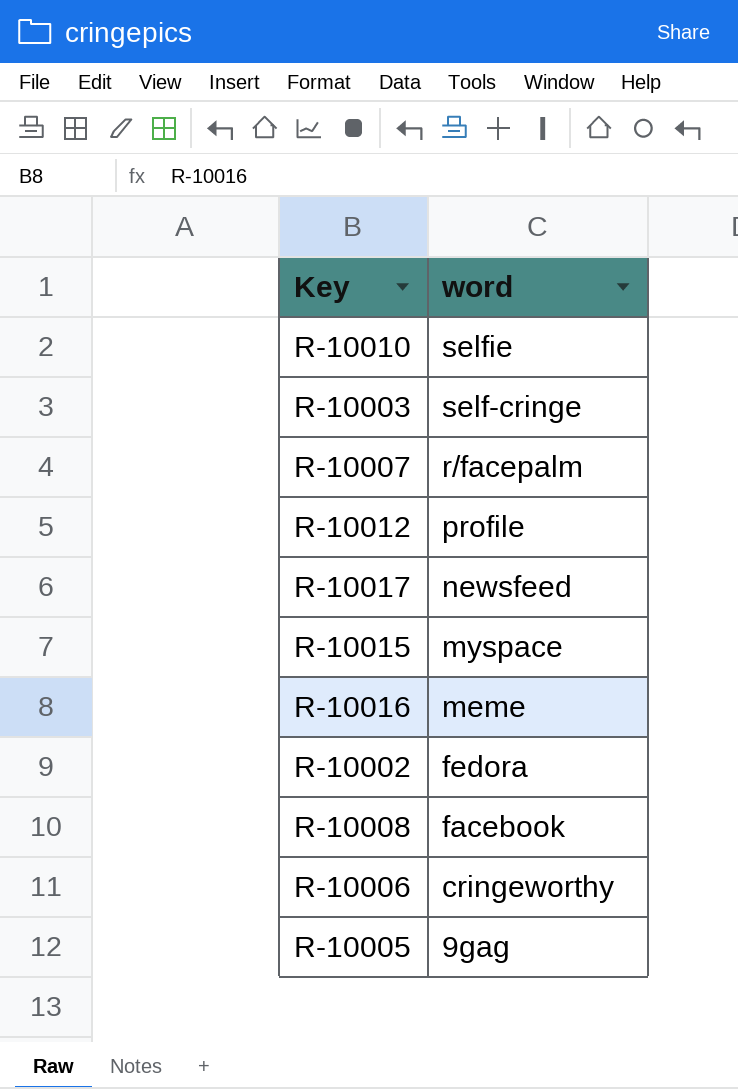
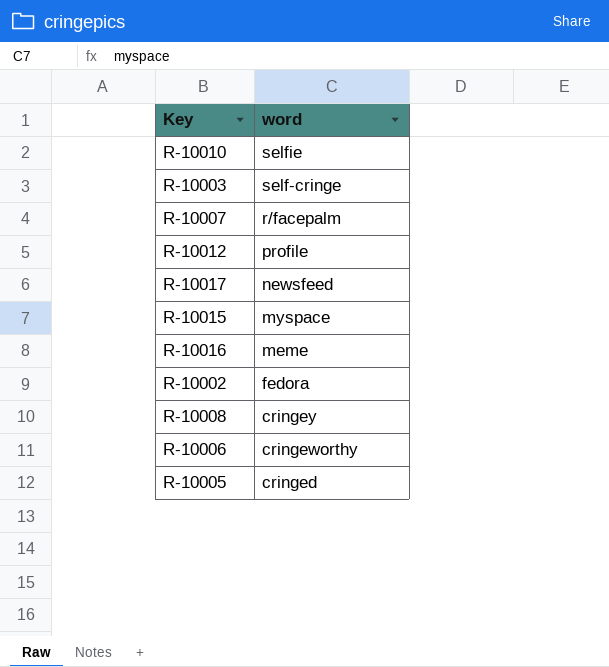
R-10008 | word: facebook -> cringey
R-10005 | word: 9gag -> cringed

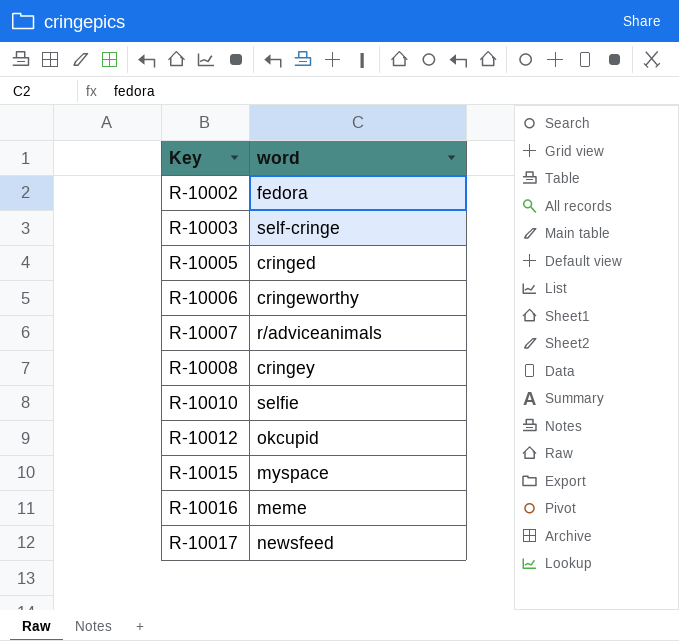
row order: word descending -> Key ascending
R-10007 | word: r/facepalm -> r/adviceanimals
R-10012 | word: profile -> okcupid

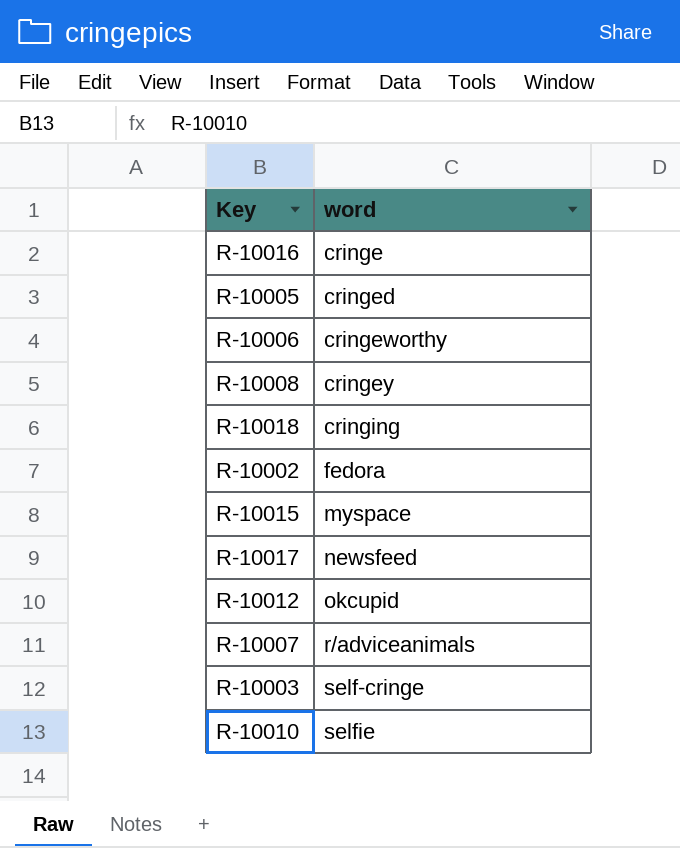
row order: Key ascending -> word ascending
R-10016 | word: meme -> cringe
row R-10018: none -> cringing

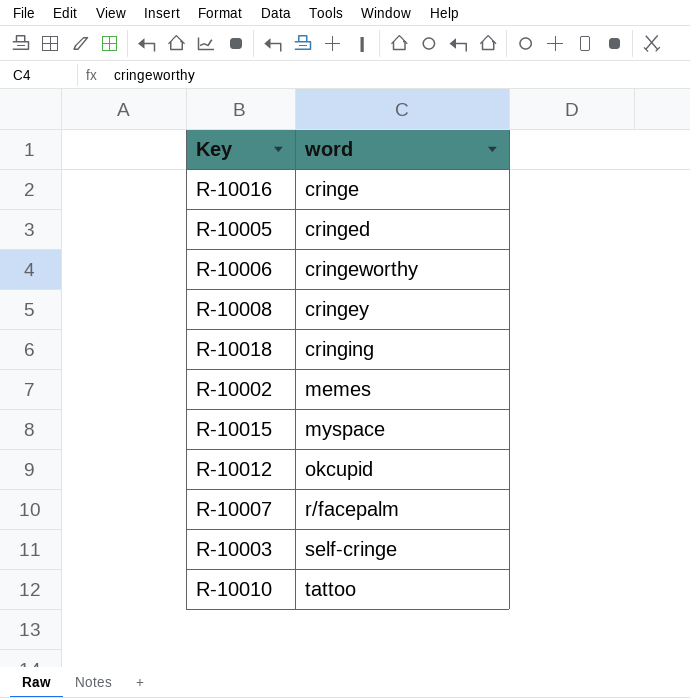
row R-10017: newsfeed -> none
R-10002 | word: fedora -> memes
R-10007 | word: r/adviceanimals -> r/facepalm
R-10010 | word: selfie -> tattoo

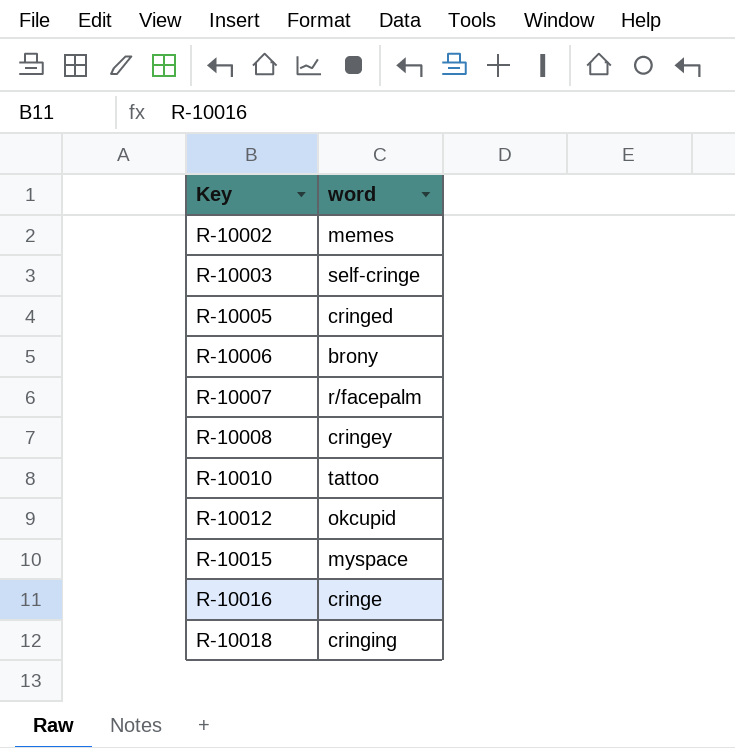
row order: word ascending -> Key ascending
R-10006 | word: cringeworthy -> brony

